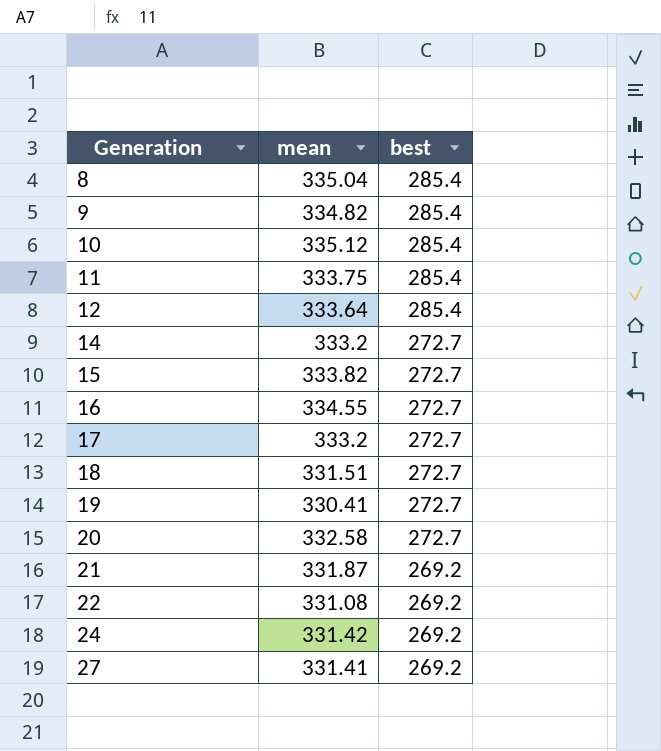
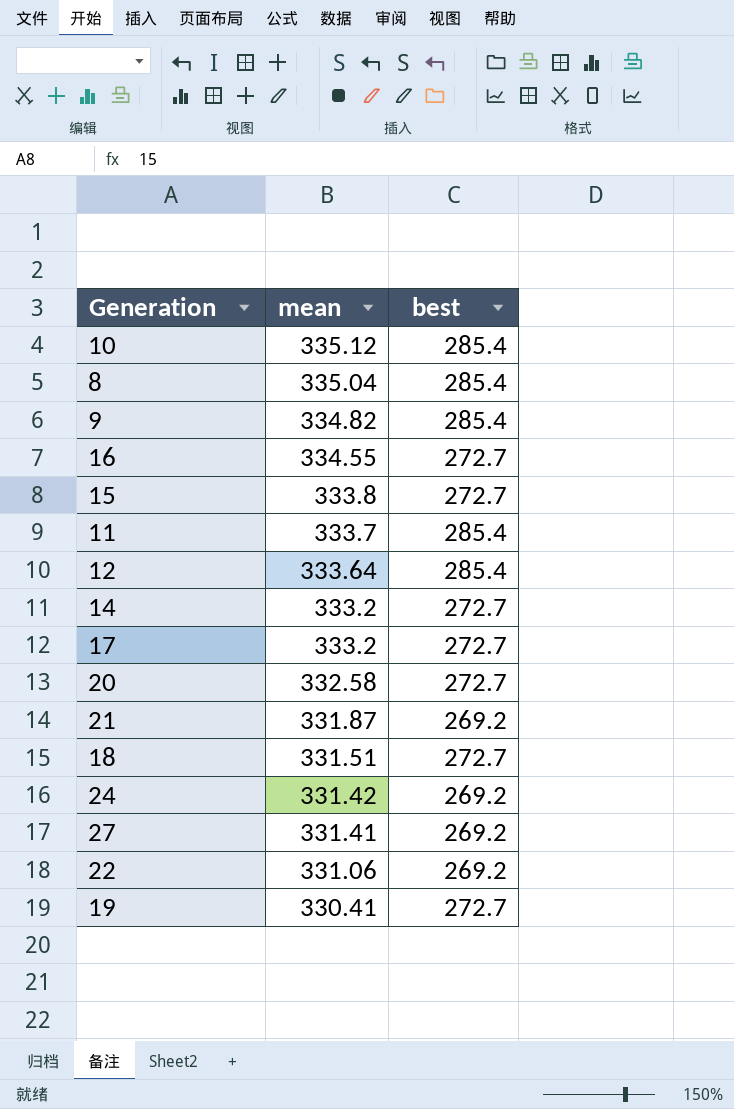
row order: Generation ascending -> mean descending
15 | mean: 333.82 -> 333.8
11 | mean: 333.75 -> 333.7
22 | mean: 331.08 -> 331.06

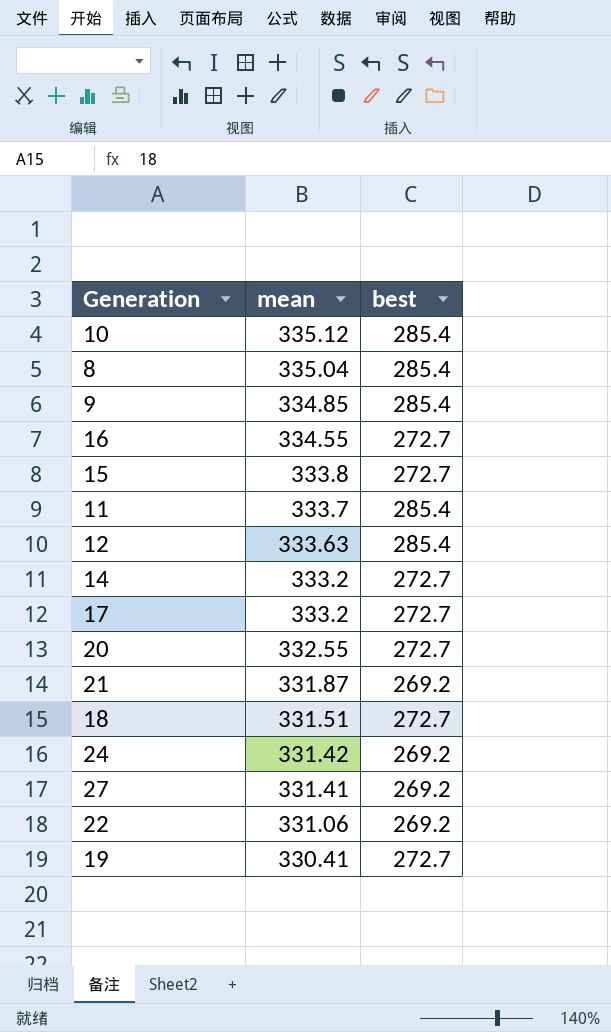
9 | mean: 334.82 -> 334.85
12 | mean: 333.64 -> 333.63
20 | mean: 332.58 -> 332.55

